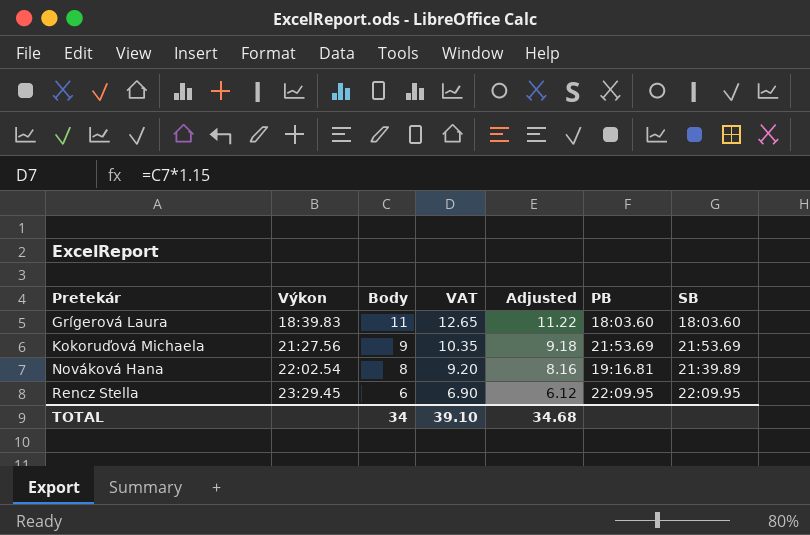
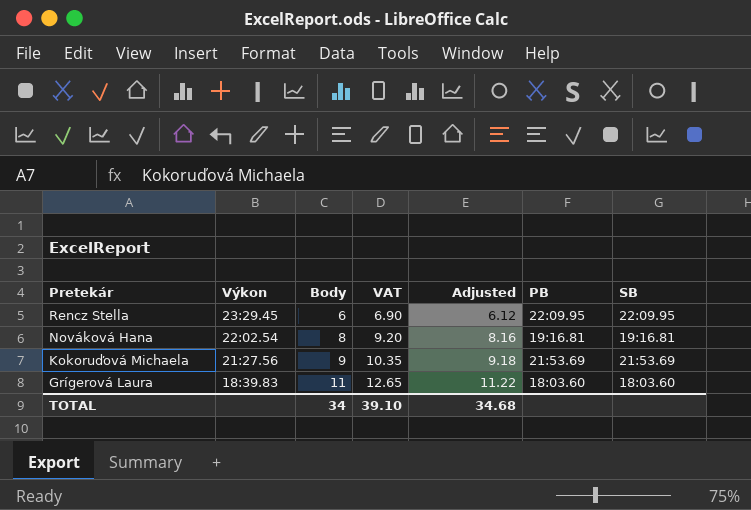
row order: Pretekár ascending -> Pretekár descending
Nováková Hana | SB: 21:39.89 -> 19:16.81

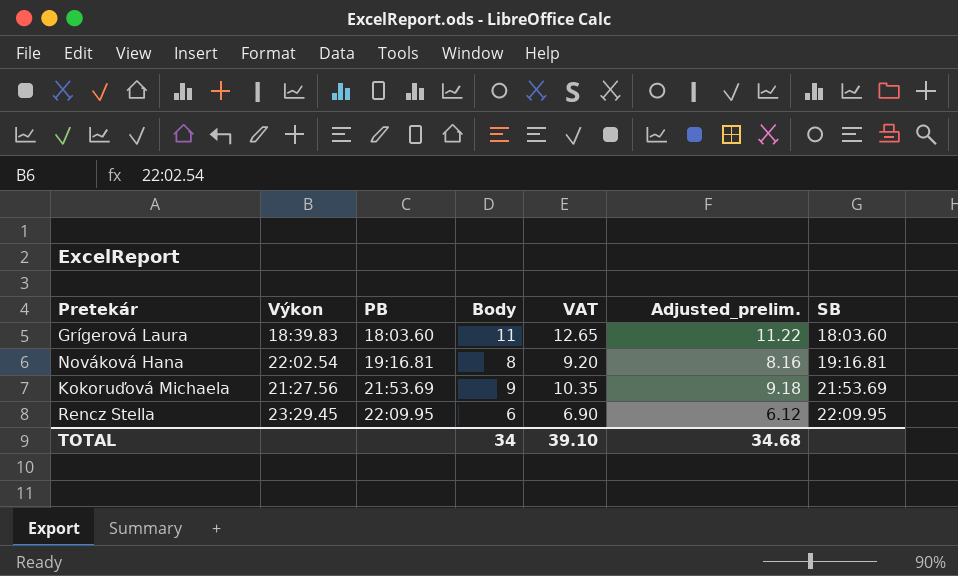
row order: Pretekár descending -> PB ascending
column PB | position: 6 -> 3
column name: Adjusted -> Adjusted_prelim.

